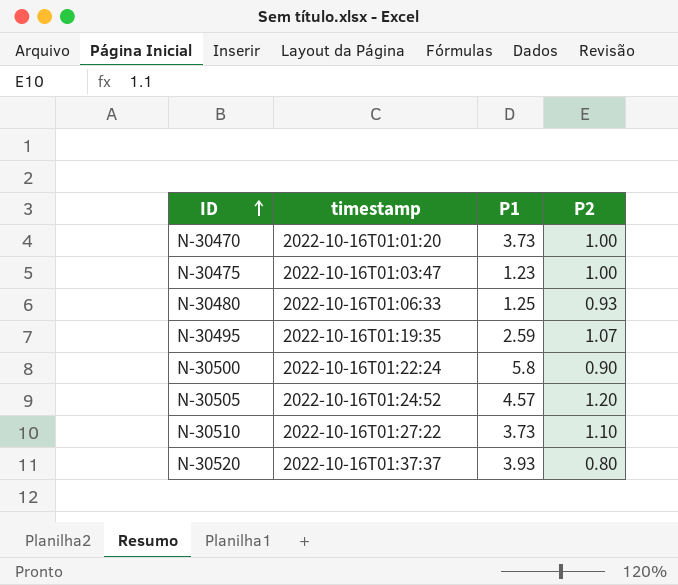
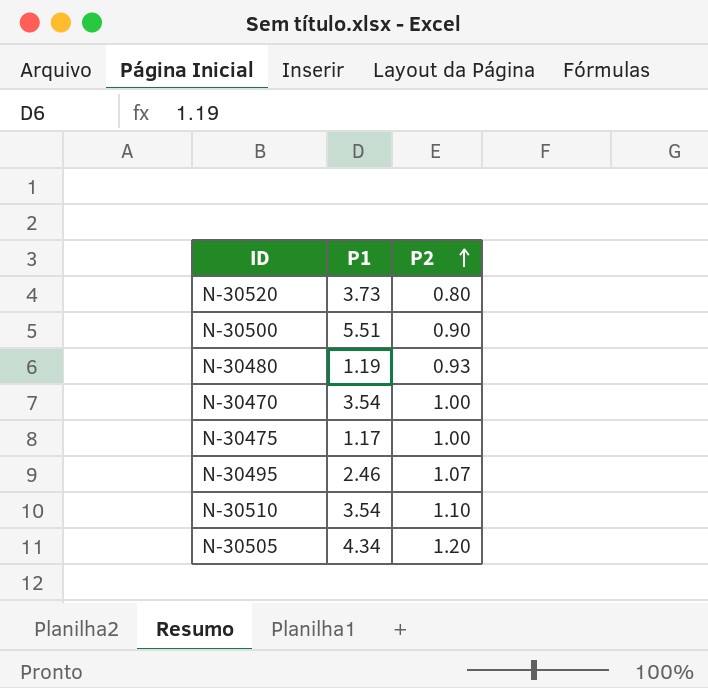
row order: ID ascending -> P2 ascending
column timestamp | position: 2 -> none
N-30520 | P1: 3.93 -> 3.73
N-30500 | P1: 5.8 -> 5.51
N-30480 | P1: 1.25 -> 1.19
N-30470 | P1: 3.73 -> 3.54
N-30475 | P1: 1.23 -> 1.17
N-30495 | P1: 2.59 -> 2.46
N-30510 | P1: 3.73 -> 3.54
N-30505 | P1: 4.57 -> 4.34

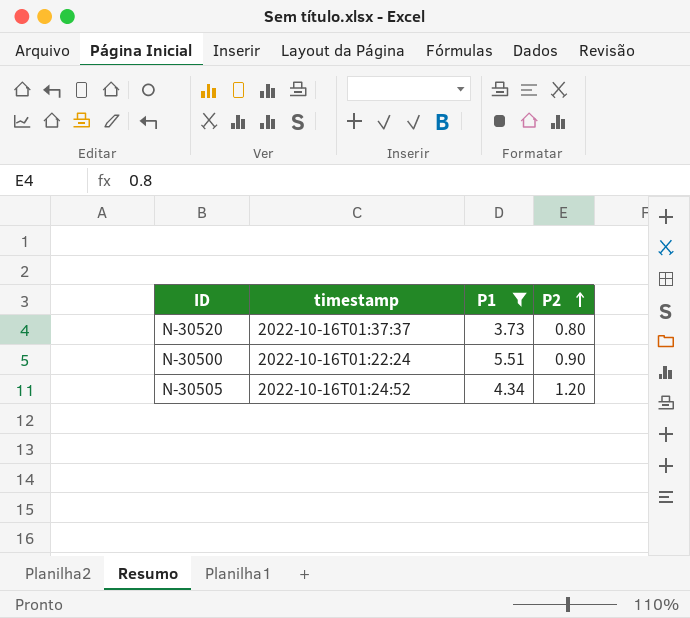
filter: none -> P1 >= 3.73
column timestamp | position: none -> 2

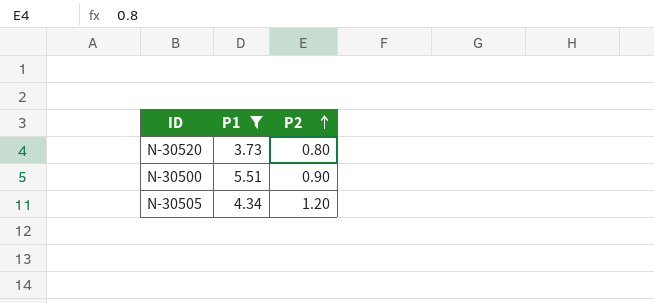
column timestamp | position: 2 -> none

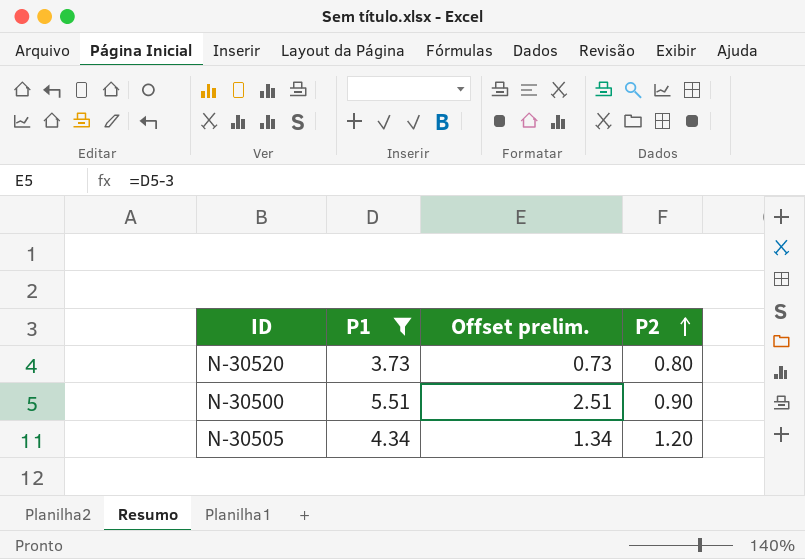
column Offset prelim. | formula: none -> [P1] - 3

